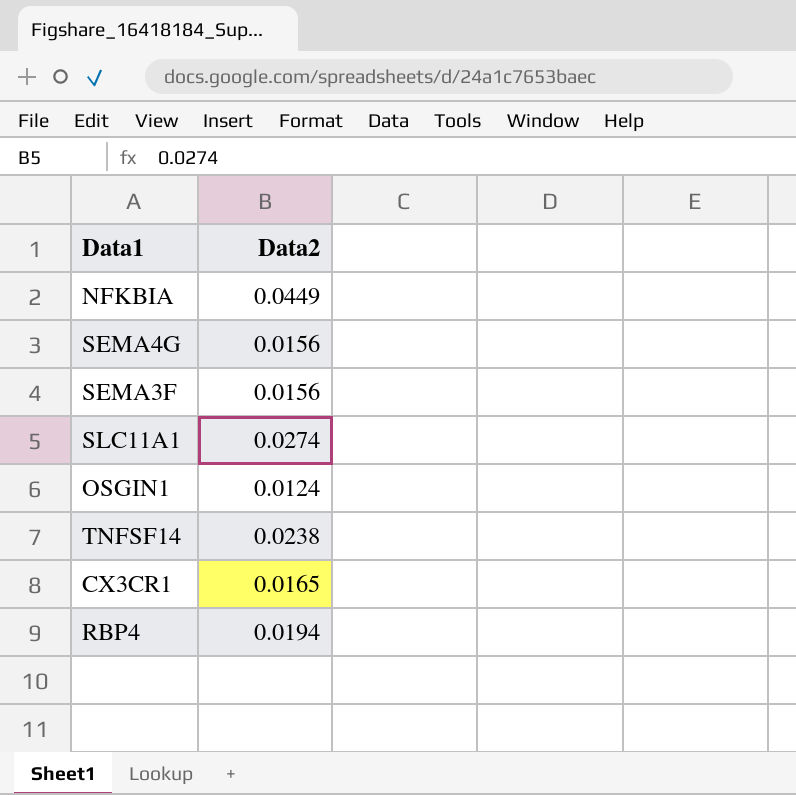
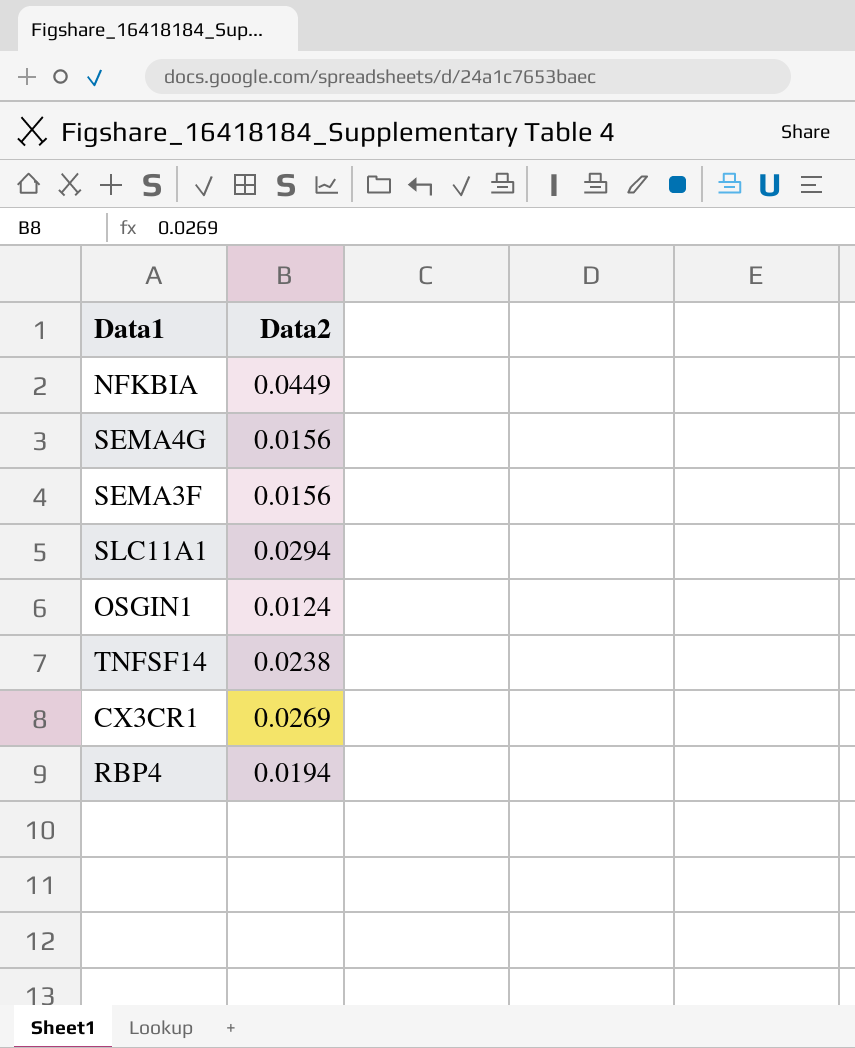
SLC11A1 | Data2: 0.0274 -> 0.0294
CX3CR1 | Data2: 0.0165 -> 0.0269

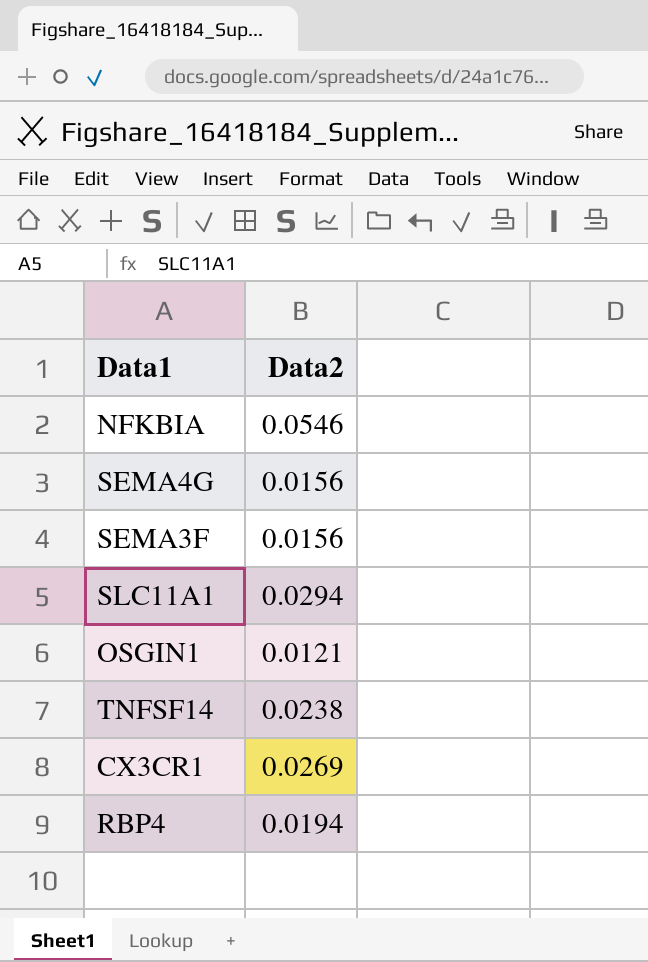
NFKBIA | Data2: 0.0449 -> 0.0546
OSGIN1 | Data2: 0.0124 -> 0.0121

